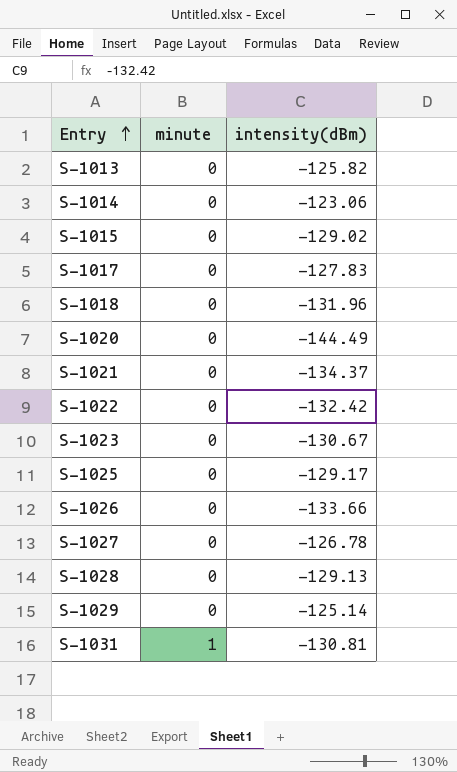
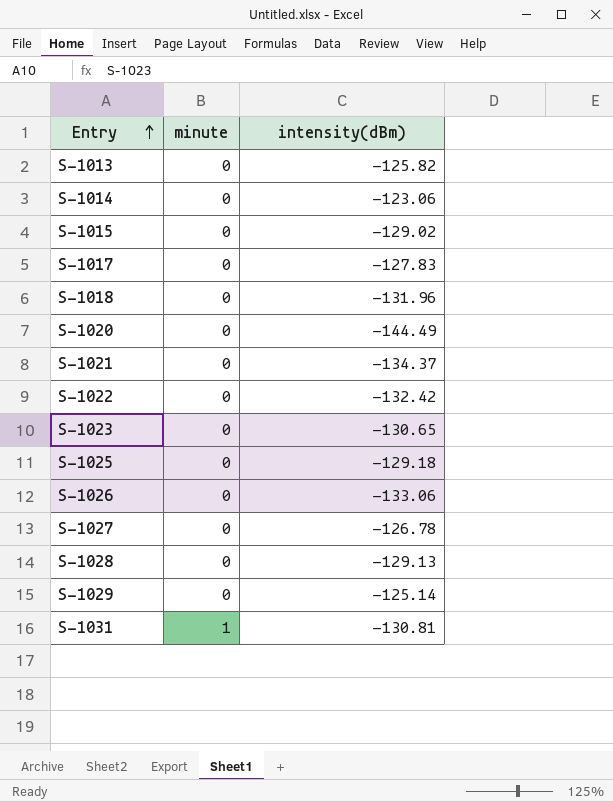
S-1023 | intensity(dBm): -130.67 -> -130.65
S-1025 | intensity(dBm): -129.17 -> -129.18
S-1026 | intensity(dBm): -133.66 -> -133.06

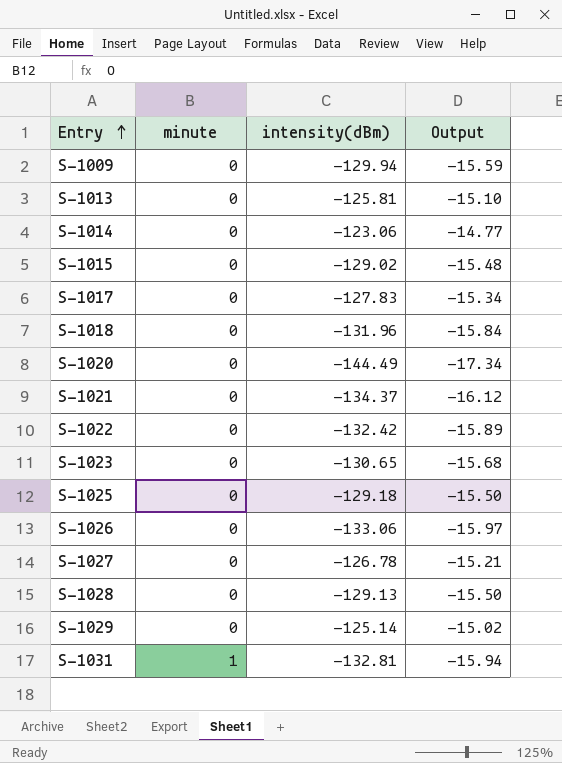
column Output | formula: none -> [intensity(dBm)] * 0.12
row S-1009: none -> 0 | -129.94 | -15.59
S-1013 | intensity(dBm): -125.82 -> -125.81
S-1031 | intensity(dBm): -130.81 -> -132.81

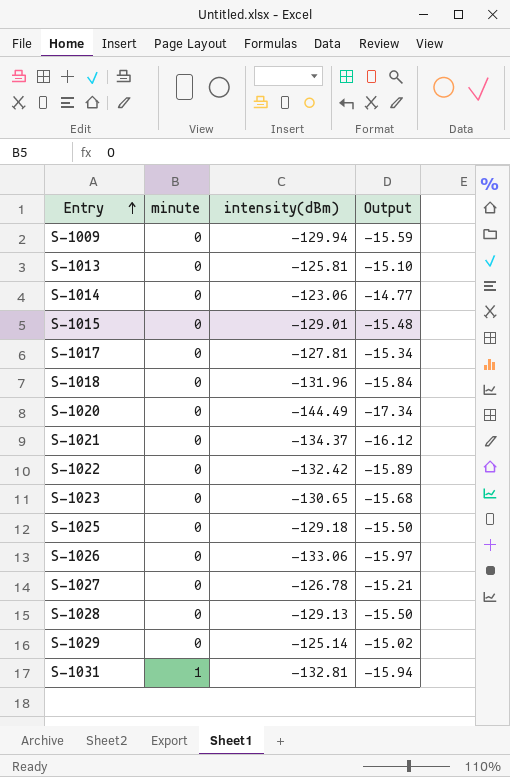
S-1015 | intensity(dBm): -129.02 -> -129.01
S-1017 | intensity(dBm): -127.83 -> -127.81

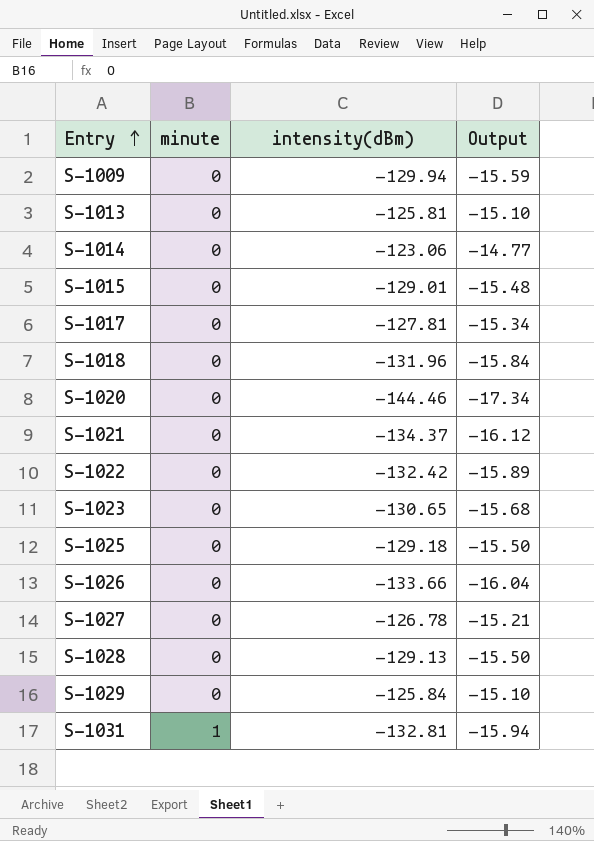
S-1020 | intensity(dBm): -144.49 -> -144.46
S-1026 | intensity(dBm): -133.06 -> -133.66
S-1026 | Output: -15.97 -> -16.04
S-1029 | intensity(dBm): -125.14 -> -125.84
S-1029 | Output: -15.02 -> -15.10

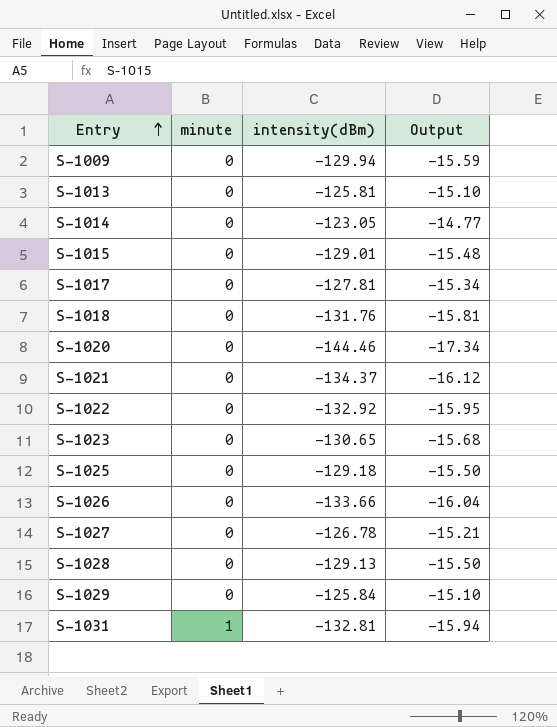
S-1014 | intensity(dBm): -123.06 -> -123.05
S-1018 | intensity(dBm): -131.96 -> -131.76
S-1018 | Output: -15.84 -> -15.81
S-1022 | intensity(dBm): -132.42 -> -132.92
S-1022 | Output: -15.89 -> -15.95

